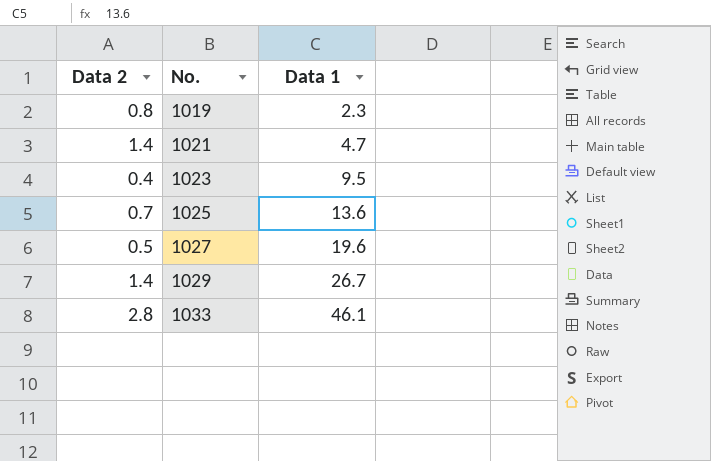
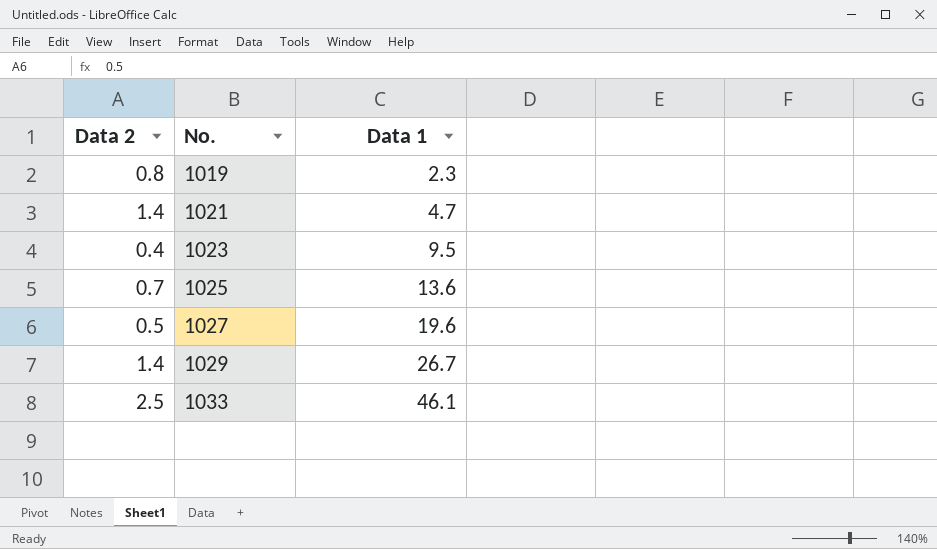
1033 | Data 2: 2.8 -> 2.5

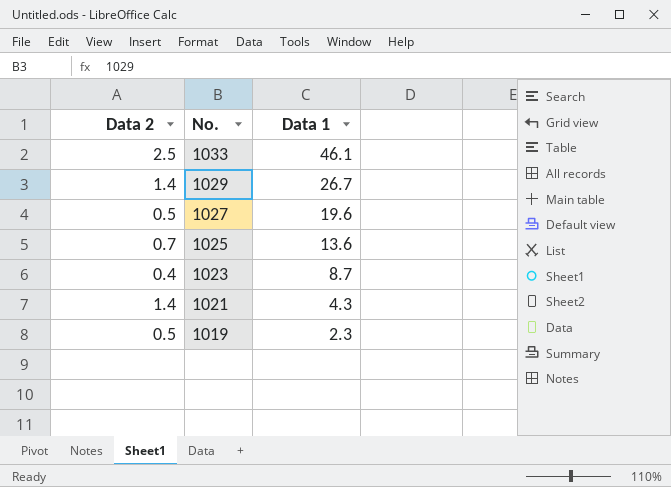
row order: No. ascending -> No. descending
1023 | Data 1: 9.5 -> 8.7
1021 | Data 1: 4.7 -> 4.3
1019 | Data 2: 0.8 -> 0.5

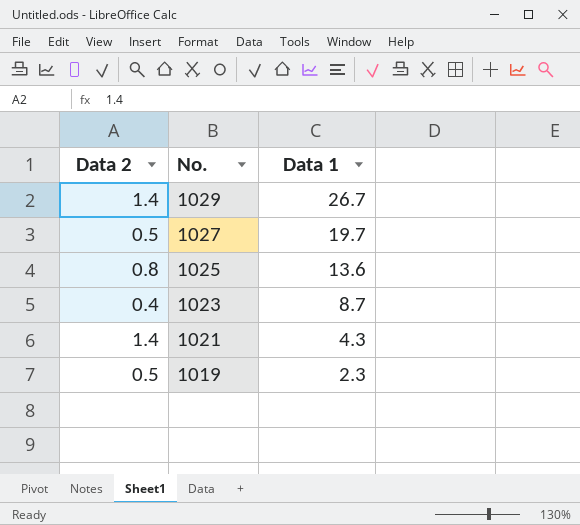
row 1033: 2.5 | 46.1 -> none
1027 | Data 1: 19.6 -> 19.7
1025 | Data 2: 0.7 -> 0.8

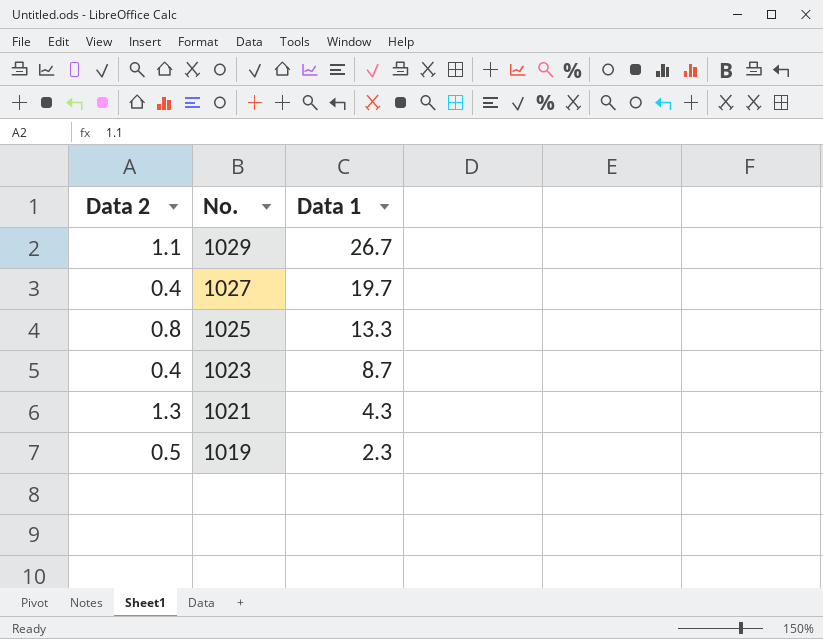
1029 | Data 2: 1.4 -> 1.1
1027 | Data 2: 0.5 -> 0.4
1025 | Data 1: 13.6 -> 13.3
1021 | Data 2: 1.4 -> 1.3

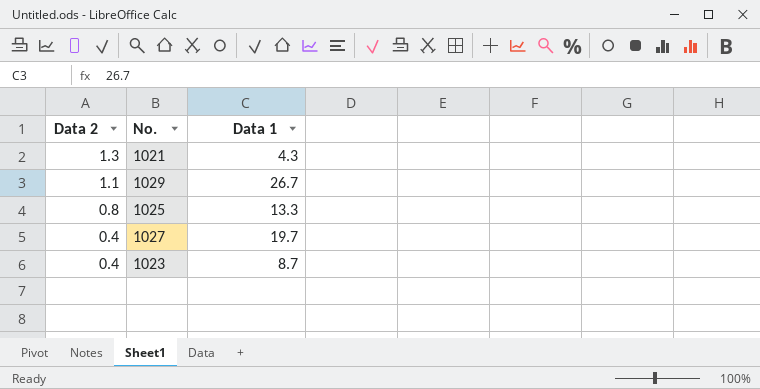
row order: No. descending -> Data 2 descending
row 1019: 0.5 | 2.3 -> none

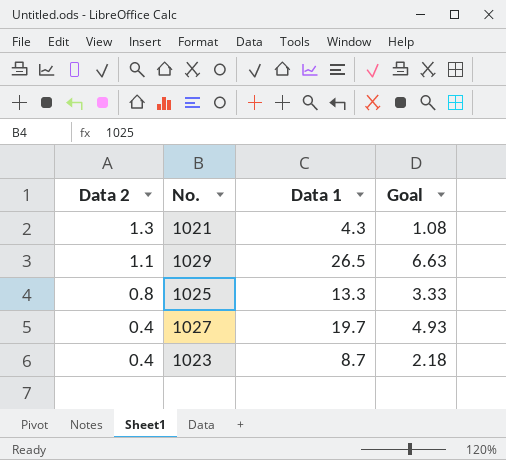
column Goal | formula: none -> [Data 1] * 0.25
1029 | Data 1: 26.7 -> 26.5

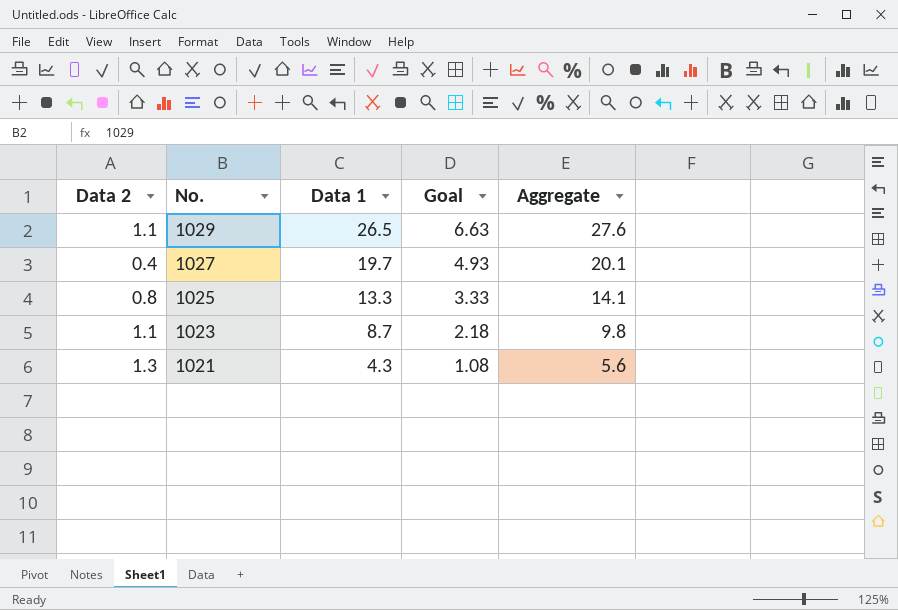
row order: Data 2 descending -> No. descending
column Aggregate | formula: none -> [Data 2] + [Data 1]
1023 | Data 2: 0.4 -> 1.1

